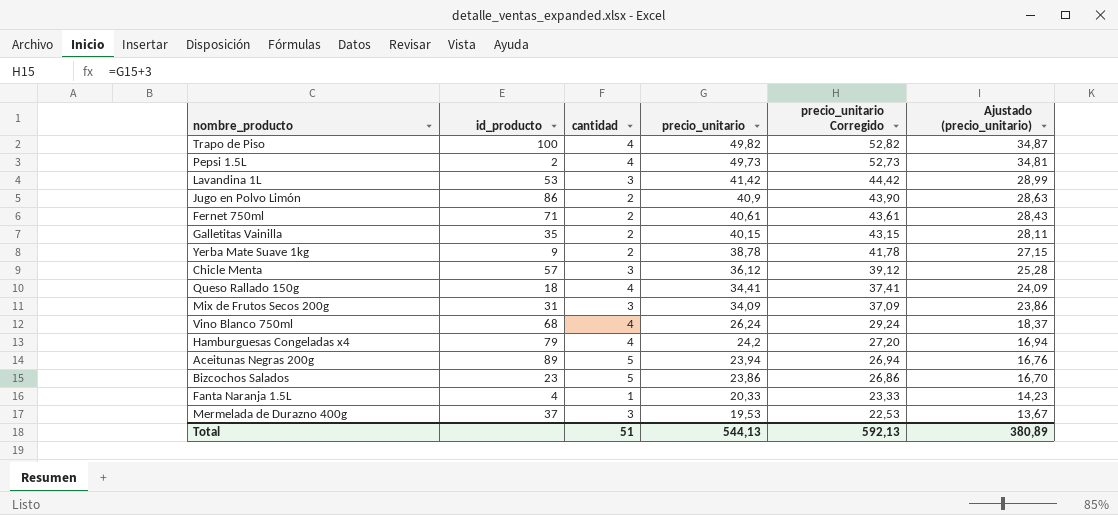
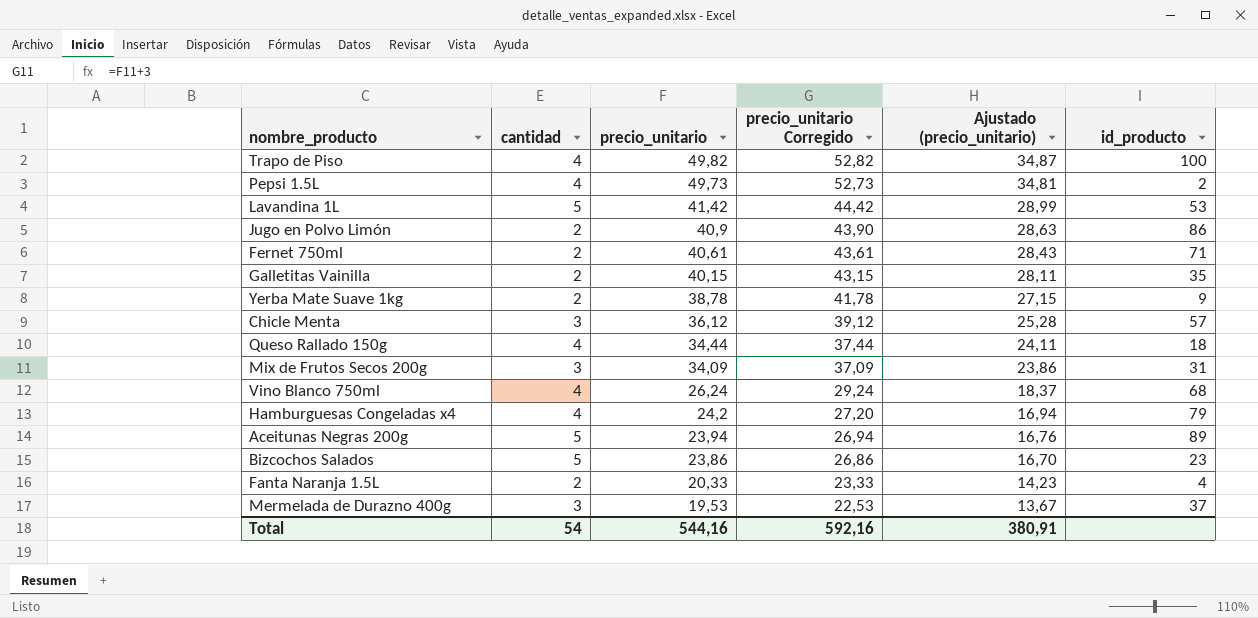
column id_producto | position: 2 -> 6
Lavandina 1L | cantidad: 3 -> 5
Queso Rallado 150g | precio_unitario: 34,41 -> 34,44
Queso Rallado 150g | precio_unitario Corregido: 37,41 -> 37,44
Queso Rallado 150g | Ajustado (precio_unitario): 24,09 -> 24,11
Fanta Naranja 1.5L | cantidad: 1 -> 2
Total | cantidad: 51 -> 54
Total | precio_unitario: 544,13 -> 544,16
Total | precio_unitario Corregido: 592,13 -> 592,16
Total | Ajustado (precio_unitario): 380,89 -> 380,91

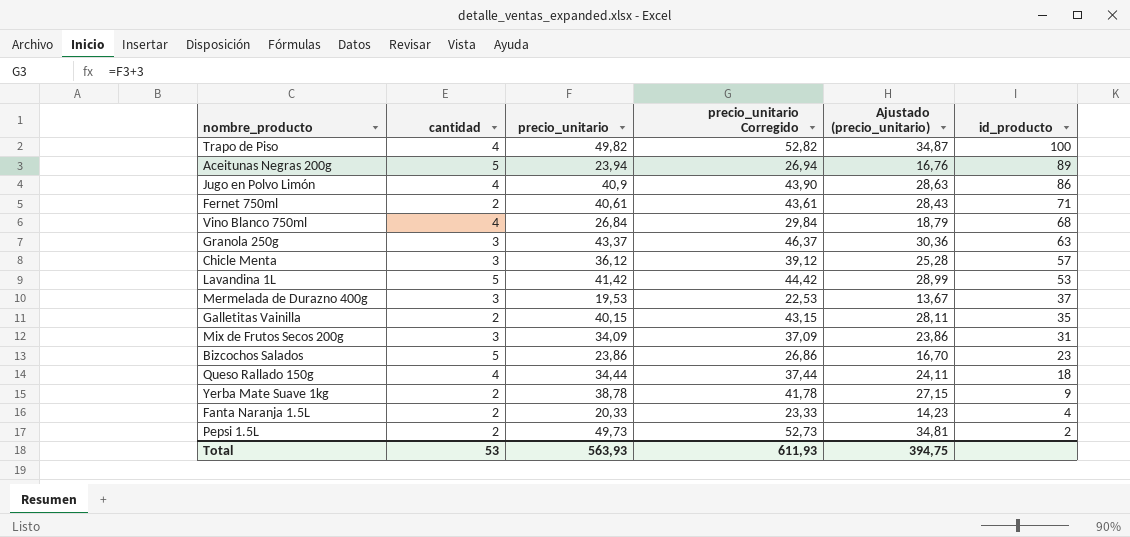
row order: precio_unitario descending -> id_producto descending
row Hamburguesas Congeladas x4: 4 | 24,2 | 27,20 | 16,94 | 79 -> none
Jugo en Polvo Limón | cantidad: 2 -> 4
Vino Blanco 750ml | precio_unitario: 26,24 -> 26,84
Vino Blanco 750ml | precio_unitario Corregido: 29,24 -> 29,84
Vino Blanco 750ml | Ajustado (precio_unitario): 18,37 -> 18,79
row Granola 250g: none -> 3 | 43,37 | 46,37 | 30,36 | 63
Pepsi 1.5L | cantidad: 4 -> 2
Total | cantidad: 54 -> 53
Total | precio_unitario: 544,16 -> 563,93
Total | precio_unitario Corregido: 592,16 -> 611,93
Total | Ajustado (precio_unitario): 380,91 -> 394,75

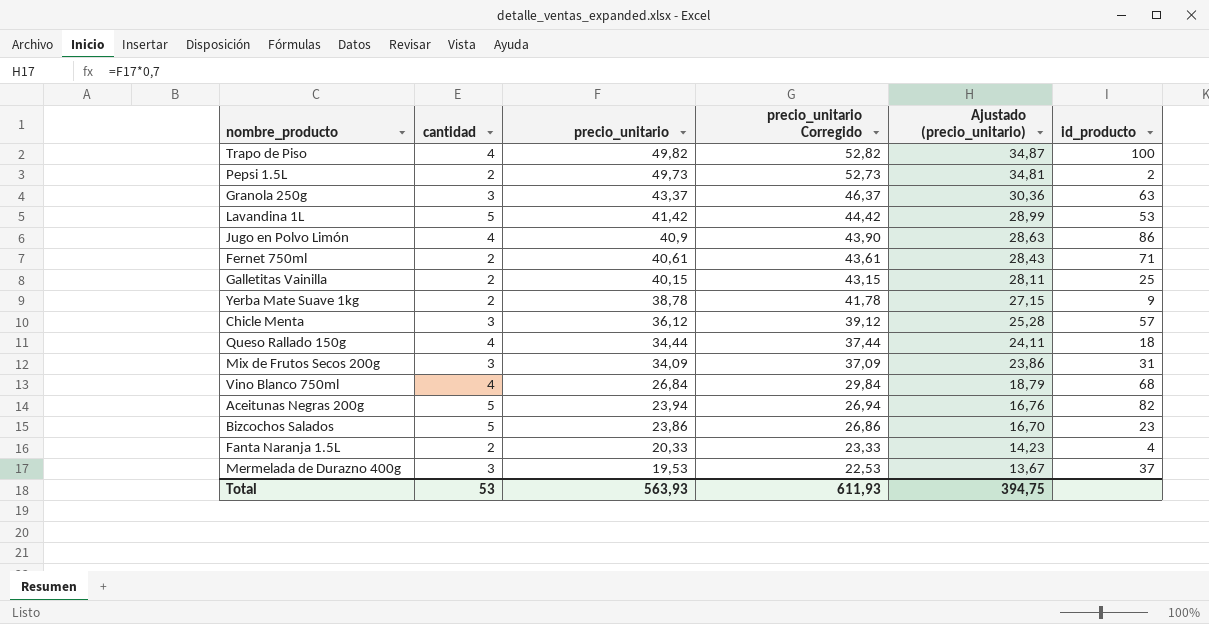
row order: id_producto descending -> precio_unitario descending
Galletitas Vainilla | id_producto: 35 -> 25
Aceitunas Negras 200g | id_producto: 89 -> 82

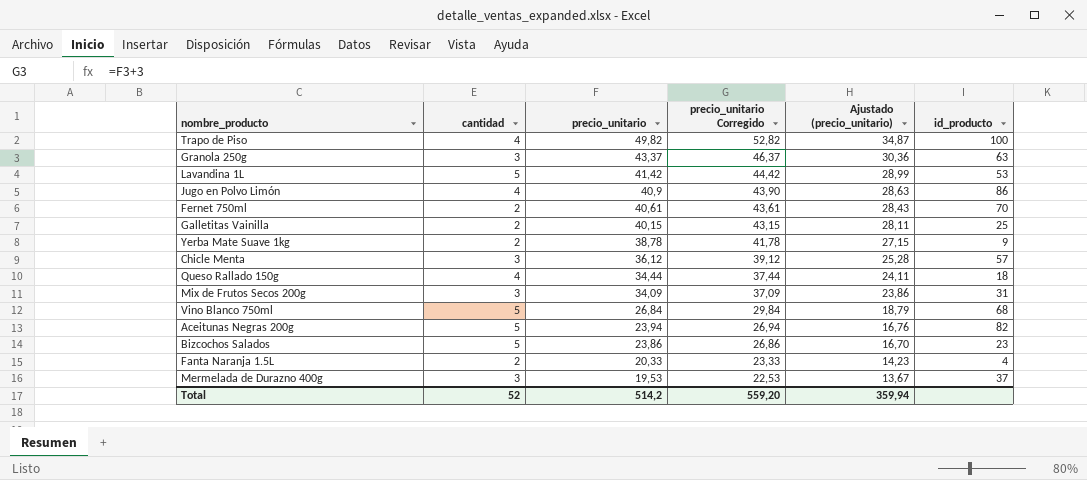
row Pepsi 1.5L: 2 | 49,73 | 52,73 | 34,81 | 2 -> none
Fernet 750ml | id_producto: 71 -> 70
Vino Blanco 750ml | cantidad: 4 -> 5
Total | cantidad: 53 -> 52
Total | precio_unitario: 563,93 -> 514,2
Total | precio_unitario Corregido: 611,93 -> 559,20
Total | Ajustado (precio_unitario): 394,75 -> 359,94

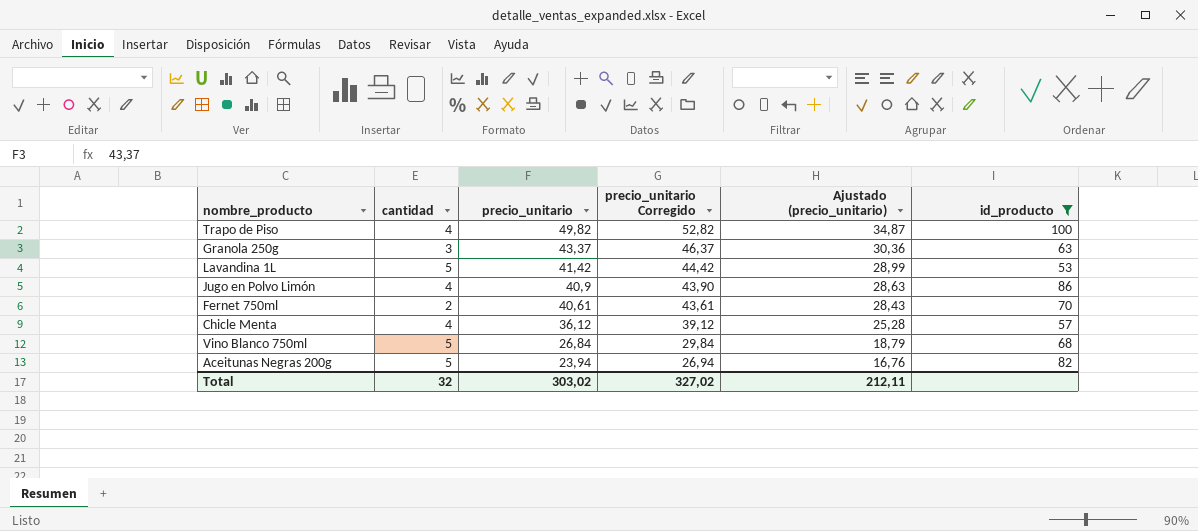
filter: none -> id_producto >= 53
Chicle Menta | cantidad: 3 -> 4
Total | cantidad: 52 -> 32
Total | precio_unitario: 514,2 -> 303,02
Total | precio_unitario Corregido: 559,20 -> 327,02
Total | Ajustado (precio_unitario): 359,94 -> 212,11

